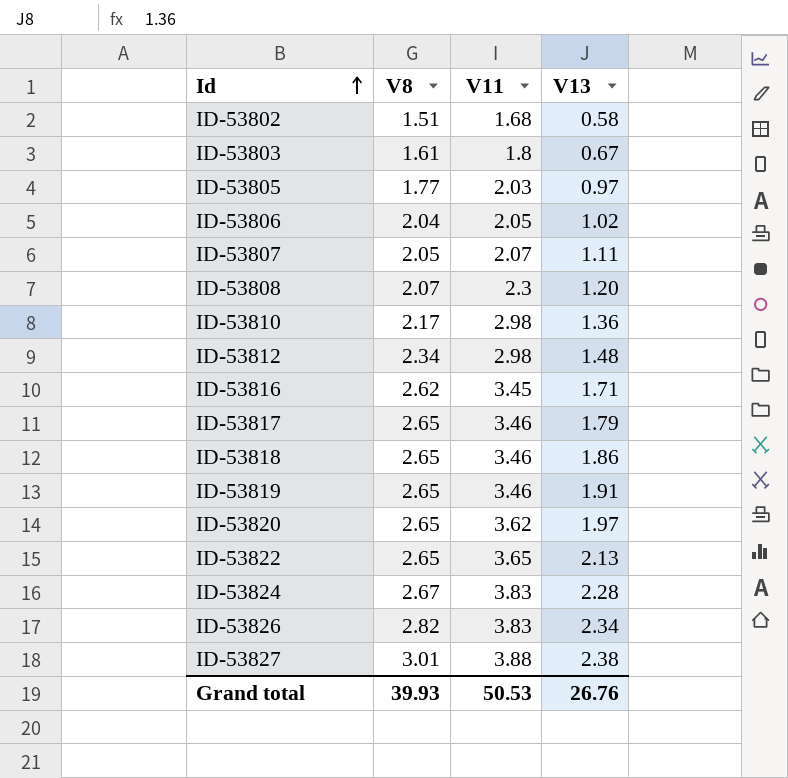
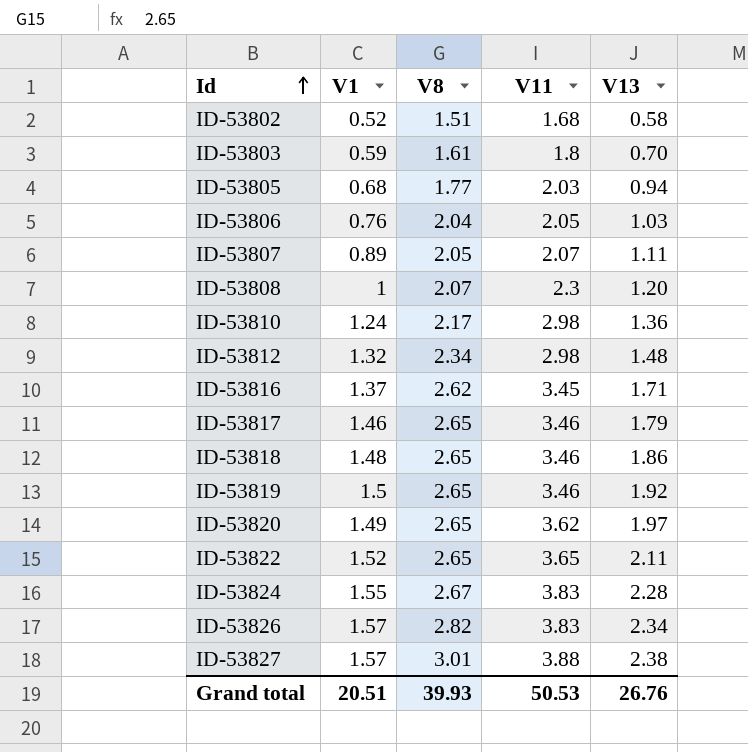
column V1 | position: none -> 2
ID-53803 | V13: 0.67 -> 0.70
ID-53805 | V13: 0.97 -> 0.94
ID-53806 | V13: 1.02 -> 1.03
ID-53819 | V13: 1.91 -> 1.92
ID-53822 | V13: 2.13 -> 2.11

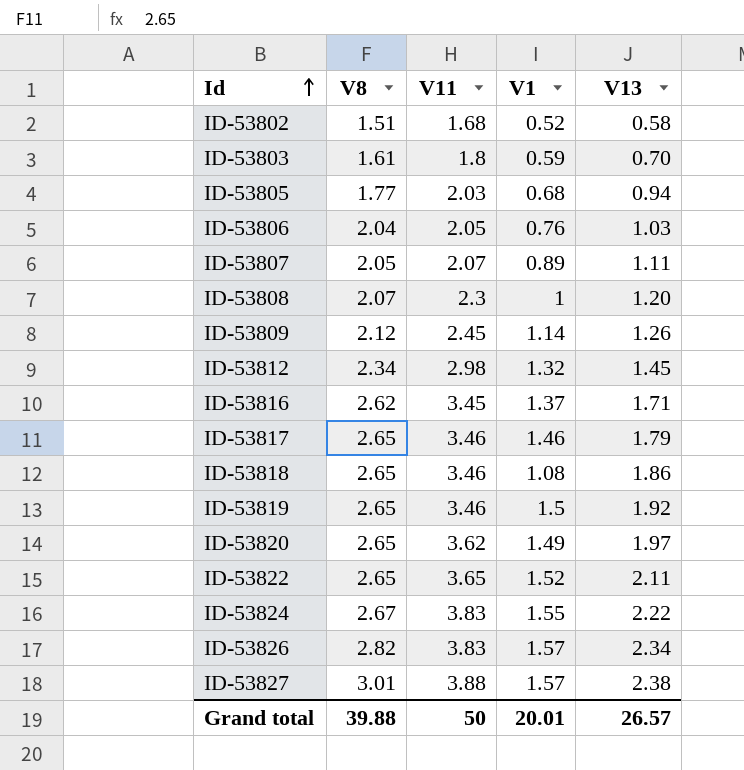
column V1 | position: 2 -> 4
row ID-53810: 1.24 | 2.17 | 2.98 | 1.36 -> none
row ID-53809: none -> 2.12 | 2.45 | 1.14 | 1.26
ID-53812 | V13: 1.48 -> 1.45
ID-53818 | V1: 1.48 -> 1.08
ID-53824 | V13: 2.28 -> 2.22
Grand total | V8: 39.93 -> 39.88
Grand total | V11: 50.53 -> 50
Grand total | V1: 20.51 -> 20.01
Grand total | V13: 26.76 -> 26.57

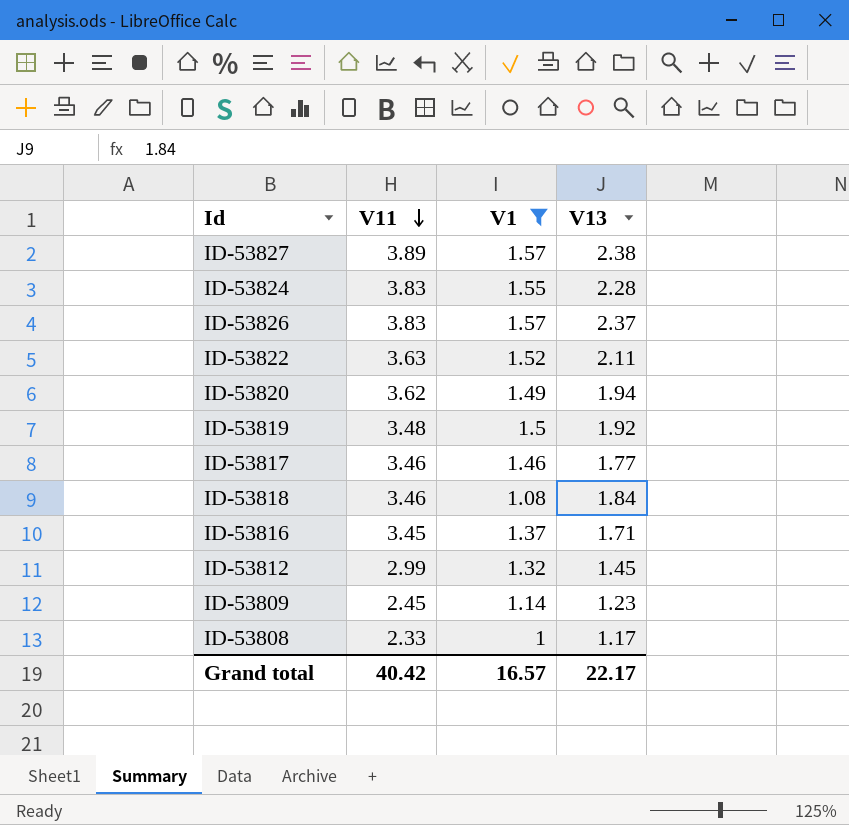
filter: none -> V1 >= 1
row order: Id ascending -> V11 descending
column V8 | position: 2 -> none
ID-53827 | V11: 3.88 -> 3.89
ID-53824 | V13: 2.22 -> 2.28
ID-53826 | V13: 2.34 -> 2.37
ID-53822 | V11: 3.65 -> 3.63
ID-53820 | V13: 1.97 -> 1.94
ID-53819 | V11: 3.46 -> 3.48
ID-53817 | V13: 1.79 -> 1.77
ID-53818 | V13: 1.86 -> 1.84
ID-53812 | V11: 2.98 -> 2.99
ID-53809 | V13: 1.26 -> 1.23
ID-53808 | V11: 2.3 -> 2.33
ID-53808 | V13: 1.20 -> 1.17
Grand total | V11: 50 -> 40.42
Grand total | V1: 20.01 -> 16.57
Grand total | V13: 26.57 -> 22.17

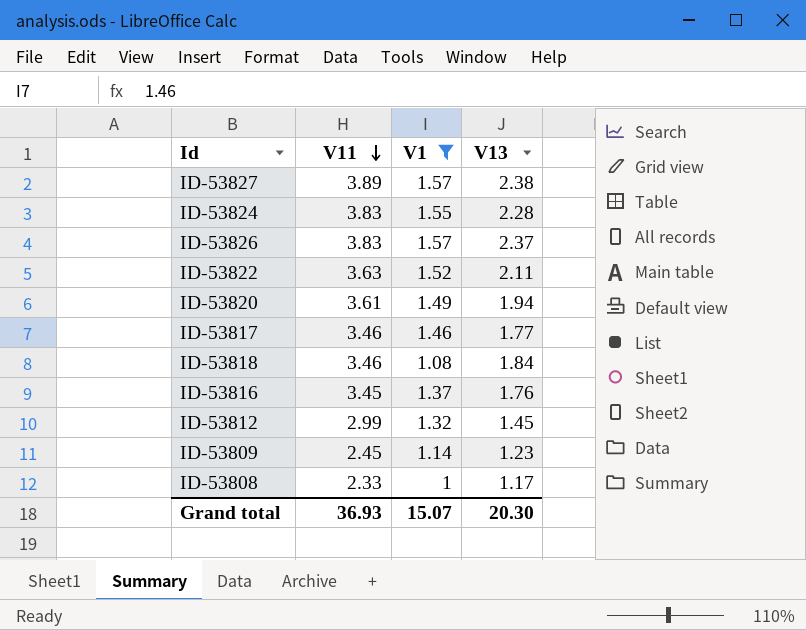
row ID-53819: 3.48 | 1.5 | 1.92 -> none
ID-53820 | V11: 3.62 -> 3.61
ID-53816 | V13: 1.71 -> 1.76
Grand total | V11: 40.42 -> 36.93
Grand total | V1: 16.57 -> 15.07
Grand total | V13: 22.17 -> 20.30

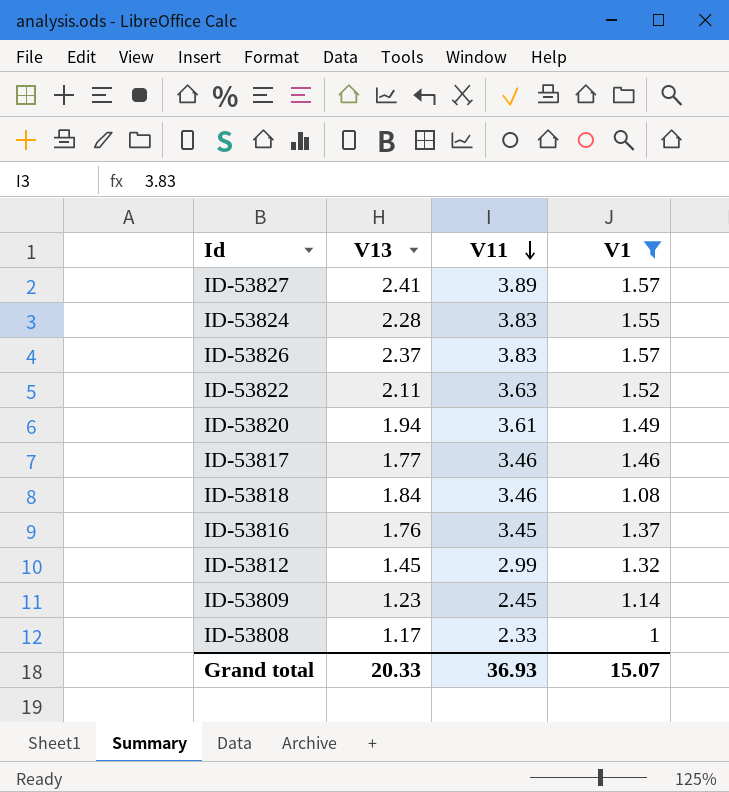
column V13 | position: 4 -> 2
ID-53827 | V13: 2.38 -> 2.41
Grand total | V13: 20.30 -> 20.33

